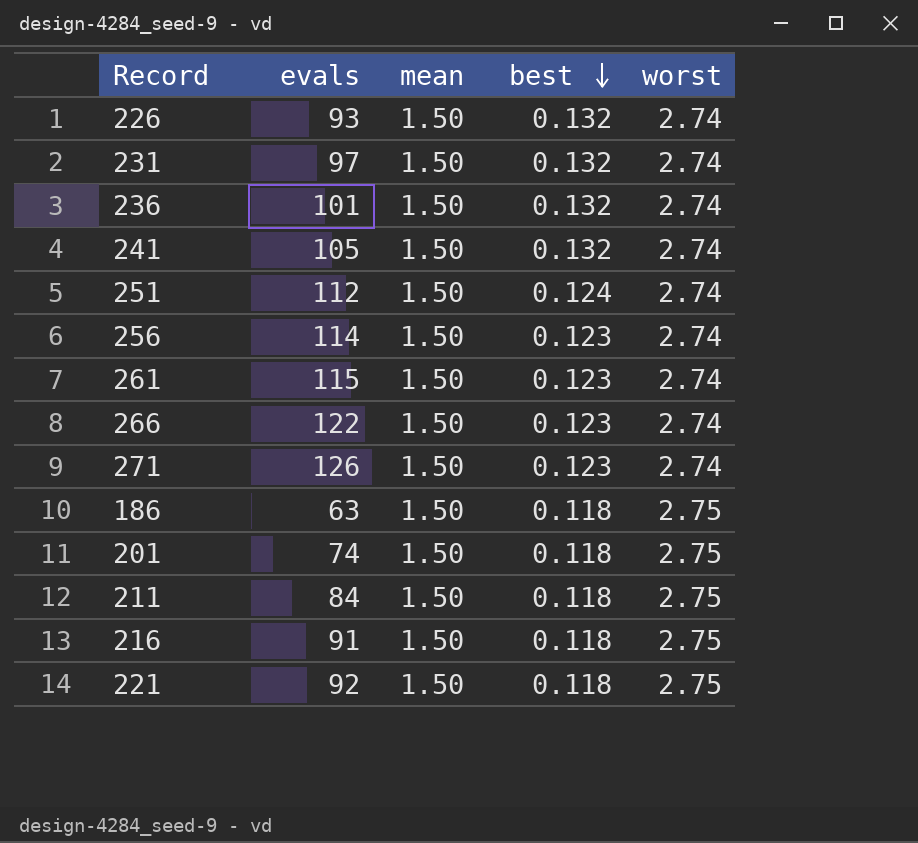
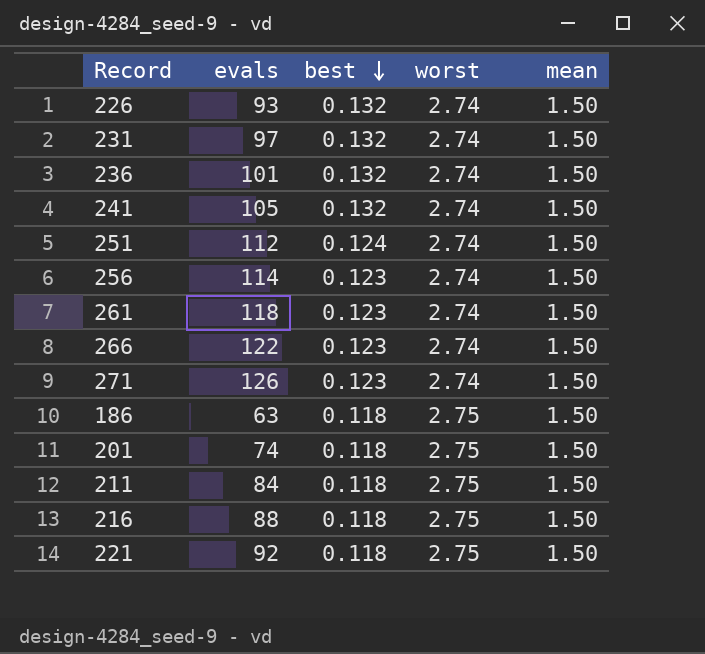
column mean | position: 3 -> 5
261 | evals: 115 -> 118
216 | evals: 91 -> 88

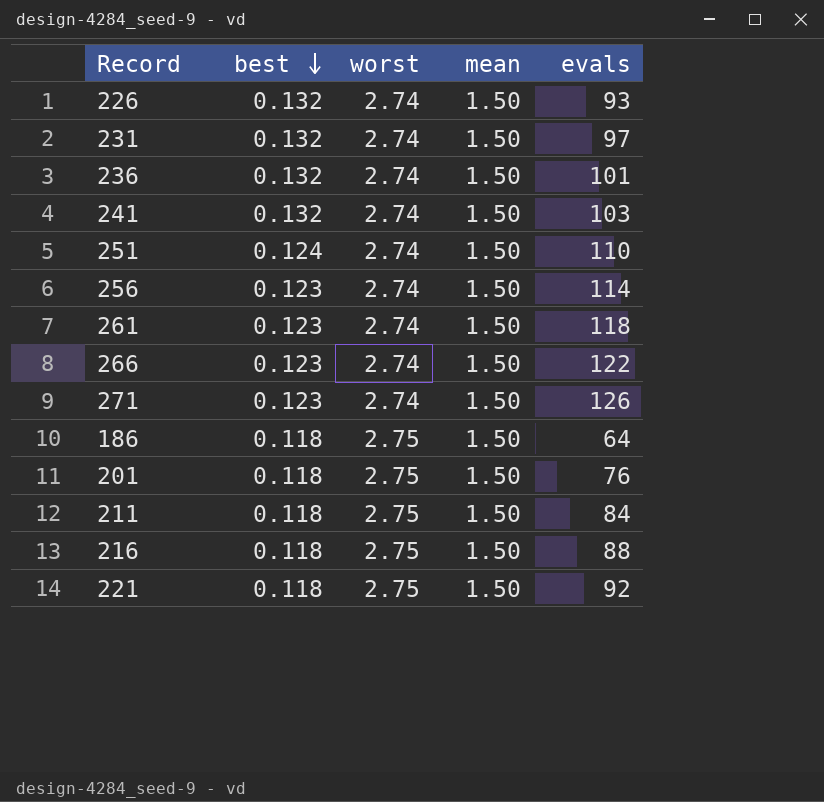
column evals | position: 2 -> 5
241 | evals: 105 -> 103
251 | evals: 112 -> 110
186 | evals: 63 -> 64
201 | evals: 74 -> 76

